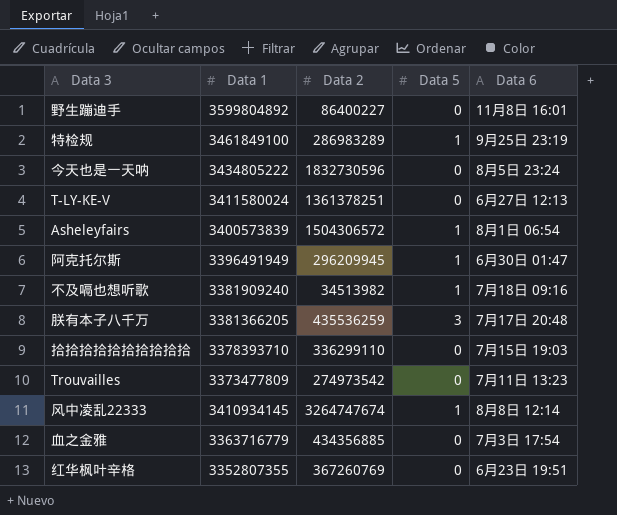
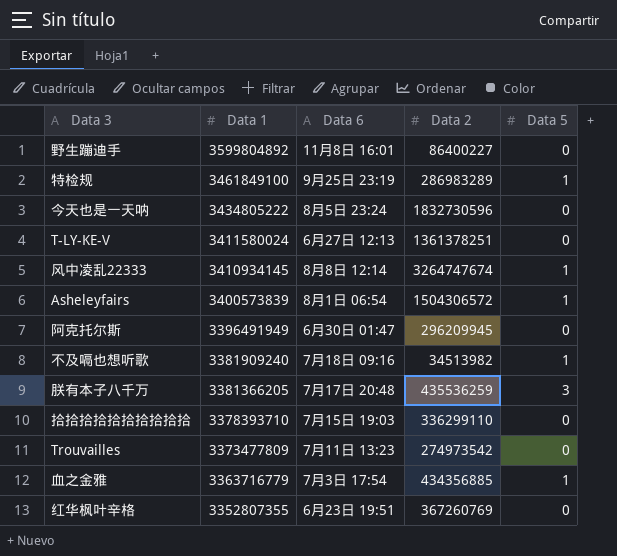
row order: none -> Data 1 descending
column Data 6 | position: 5 -> 3
阿克托尔斯 | Data 5: 1 -> 0
血之金雅 | Data 5: 0 -> 1

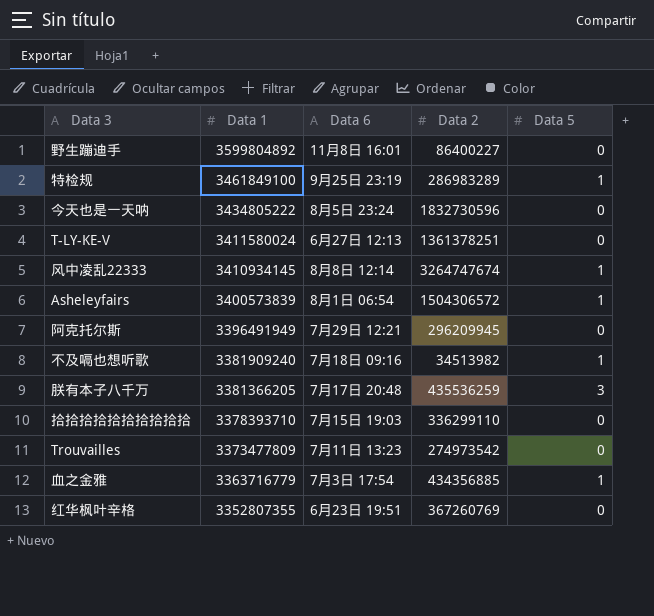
阿克托尔斯 | Data 6: 6月30日 01:47 -> 7月29日 12:21

